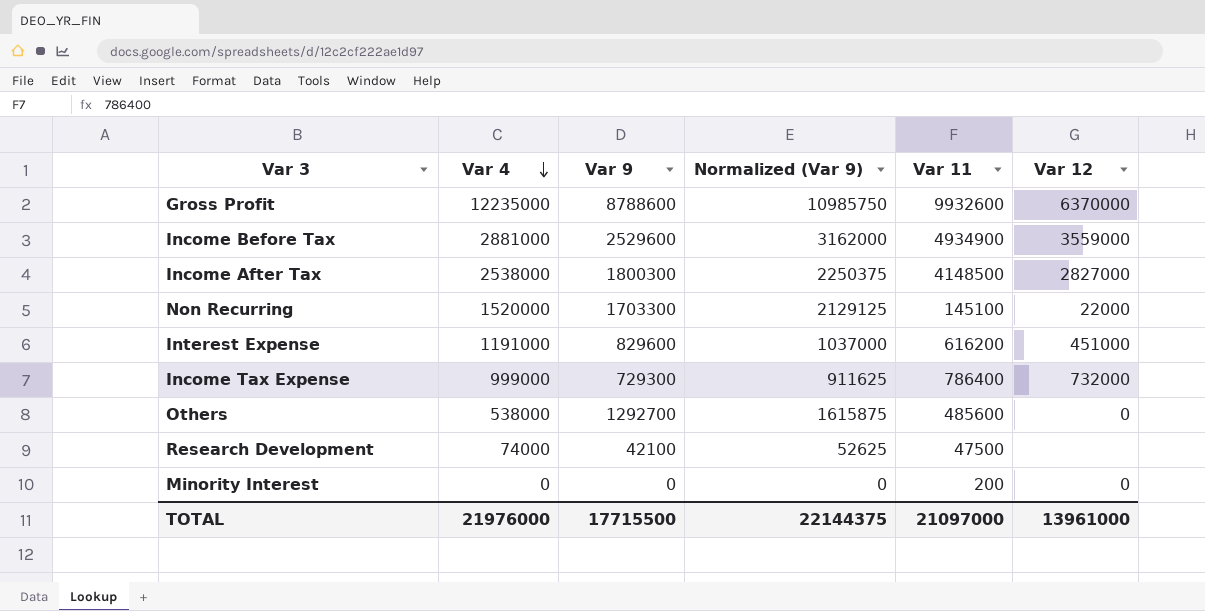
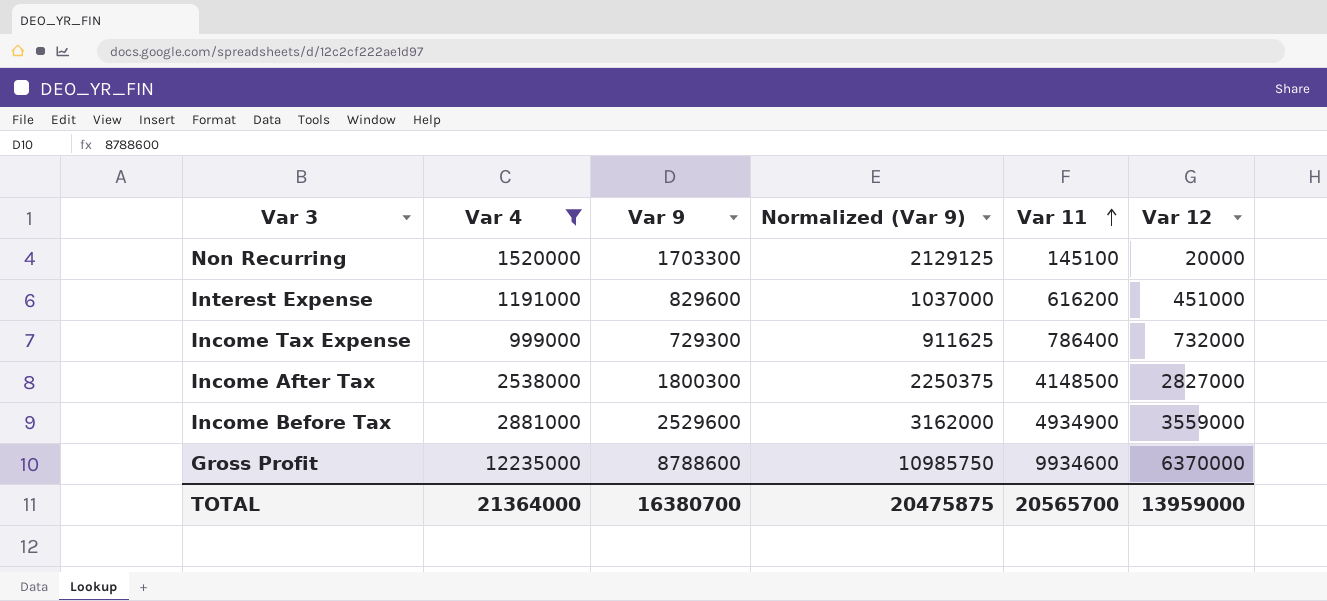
filter: none -> Var 4 >= 999000
row order: Var 4 descending -> Var 11 ascending
Non Recurring | Var 12: 22000 -> 20000
Gross Profit | Var 11: 9932600 -> 9934600
TOTAL | Var 4: 21976000 -> 21364000
TOTAL | Var 9: 17715500 -> 16380700
TOTAL | Normalized (Var 9): 22144375 -> 20475875
TOTAL | Var 11: 21097000 -> 20565700
TOTAL | Var 12: 13961000 -> 13959000

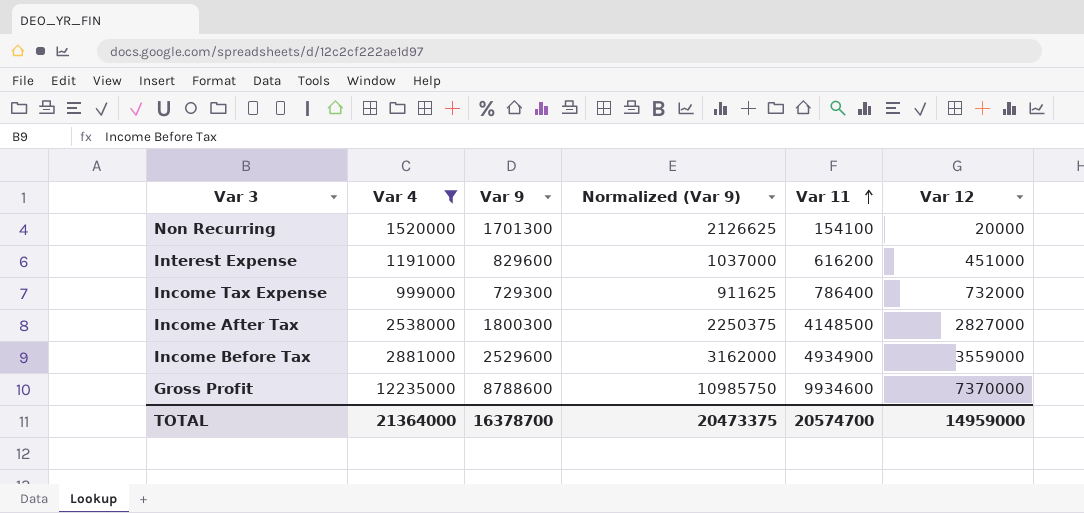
Non Recurring | Var 9: 1703300 -> 1701300
Non Recurring | Normalized (Var 9): 2129125 -> 2126625
Non Recurring | Var 11: 145100 -> 154100
Gross Profit | Var 12: 6370000 -> 7370000
TOTAL | Var 9: 16380700 -> 16378700
TOTAL | Normalized (Var 9): 20475875 -> 20473375
TOTAL | Var 11: 20565700 -> 20574700
TOTAL | Var 12: 13959000 -> 14959000

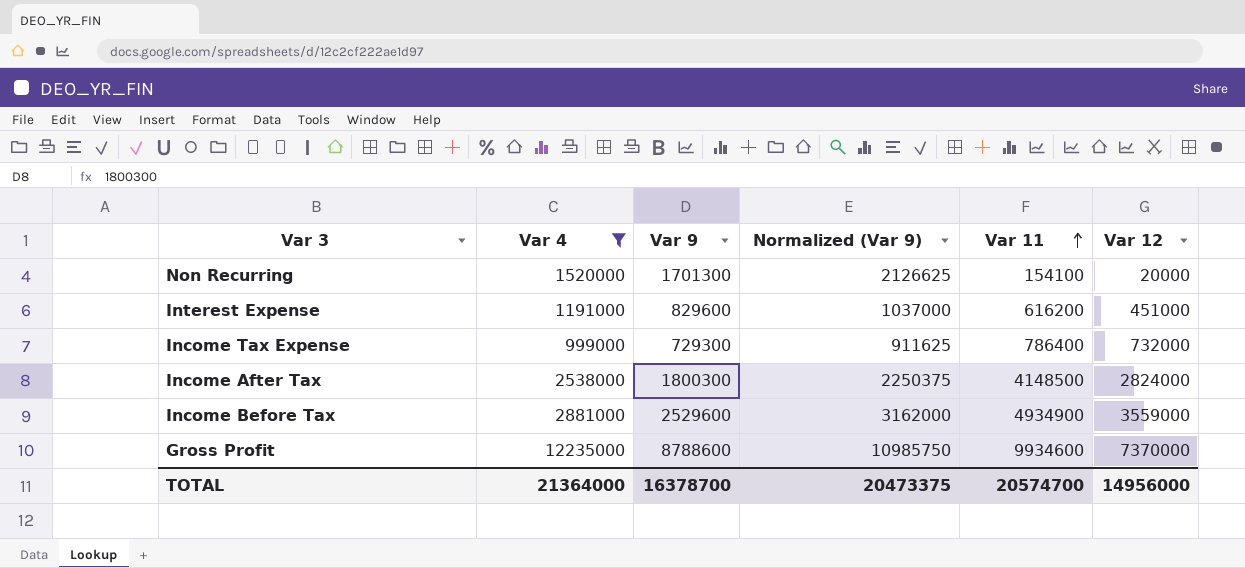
Income After Tax | Var 12: 2827000 -> 2824000
TOTAL | Var 12: 14959000 -> 14956000

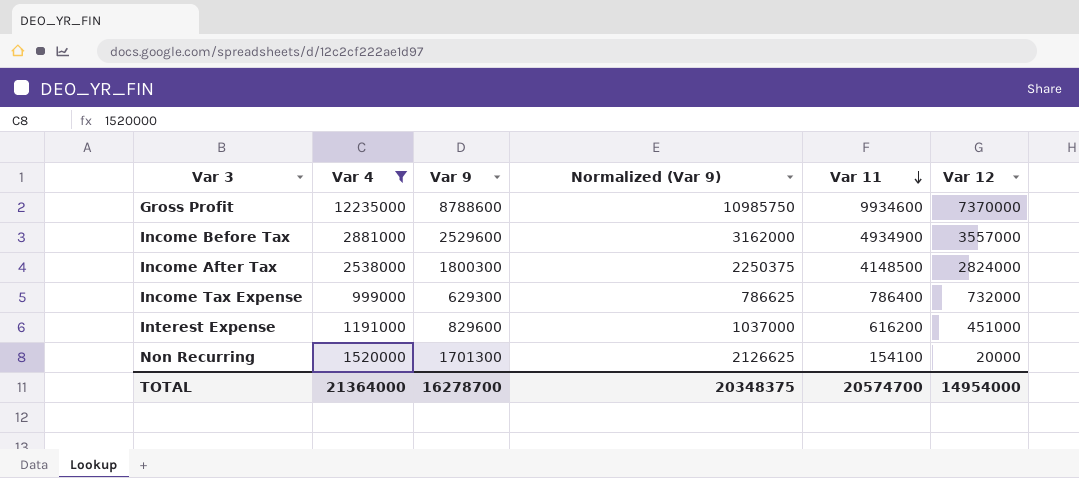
row order: Var 11 ascending -> Var 11 descending
Income Before Tax | Var 12: 3559000 -> 3557000
Income Tax Expense | Var 9: 729300 -> 629300
Income Tax Expense | Normalized (Var 9): 911625 -> 786625
TOTAL | Var 9: 16378700 -> 16278700
TOTAL | Normalized (Var 9): 20473375 -> 20348375
TOTAL | Var 12: 14956000 -> 14954000

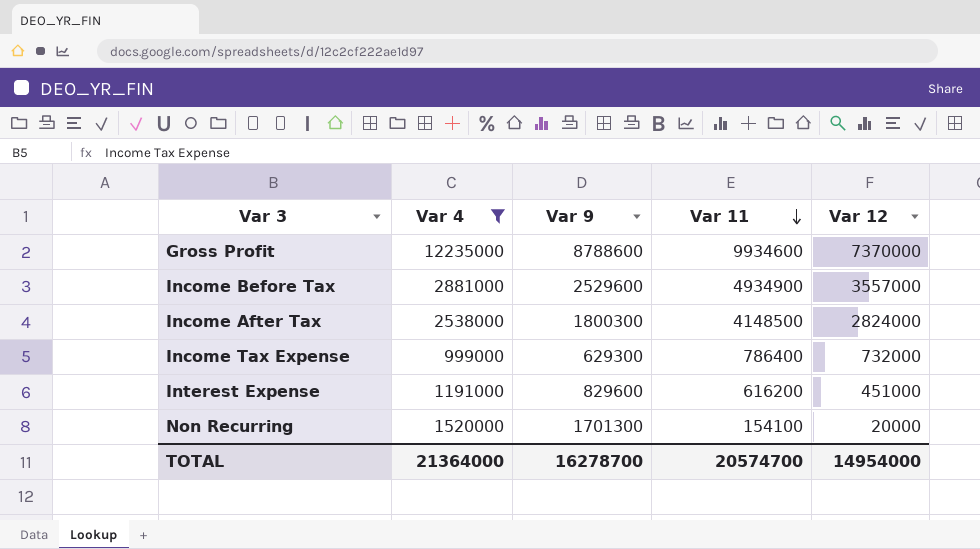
column Normalized (Var 9) | formula: [Var 9] * 1.25 -> none

